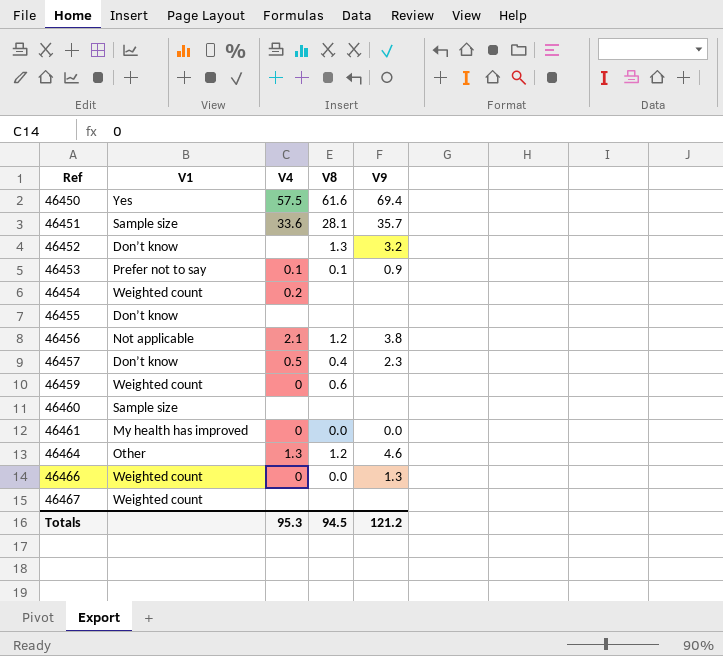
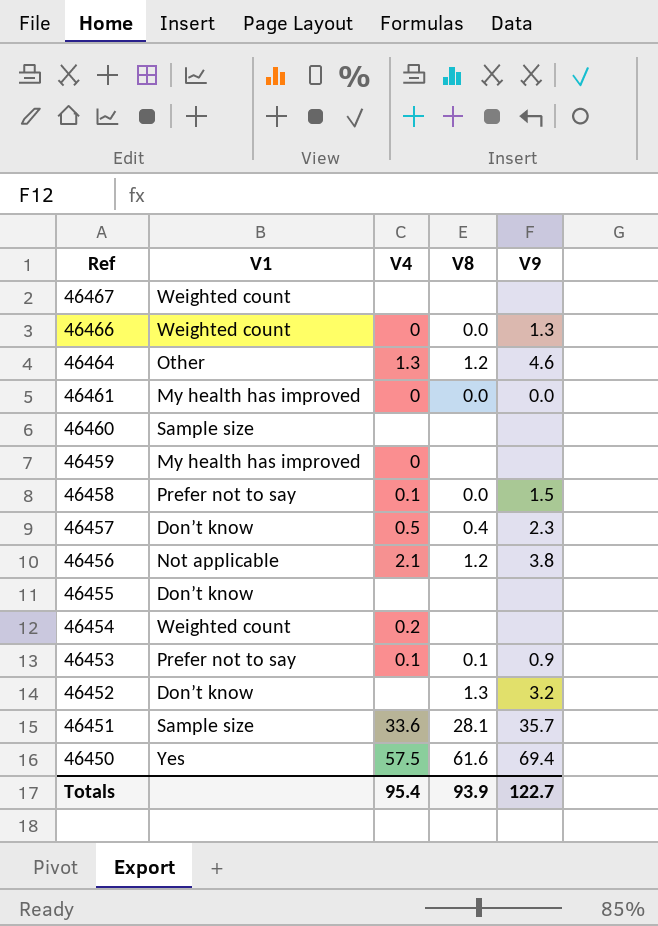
row order: Ref ascending -> Ref descending
46459 | V1: Weighted count -> My health has improved
46459 | V8: 0.6 -> none
row 46458: none -> Prefer not to say | 0.1 | 0.0 | 1.5
Totals | V4: 95.3 -> 95.4
Totals | V8: 94.5 -> 93.9
Totals | V9: 121.2 -> 122.7

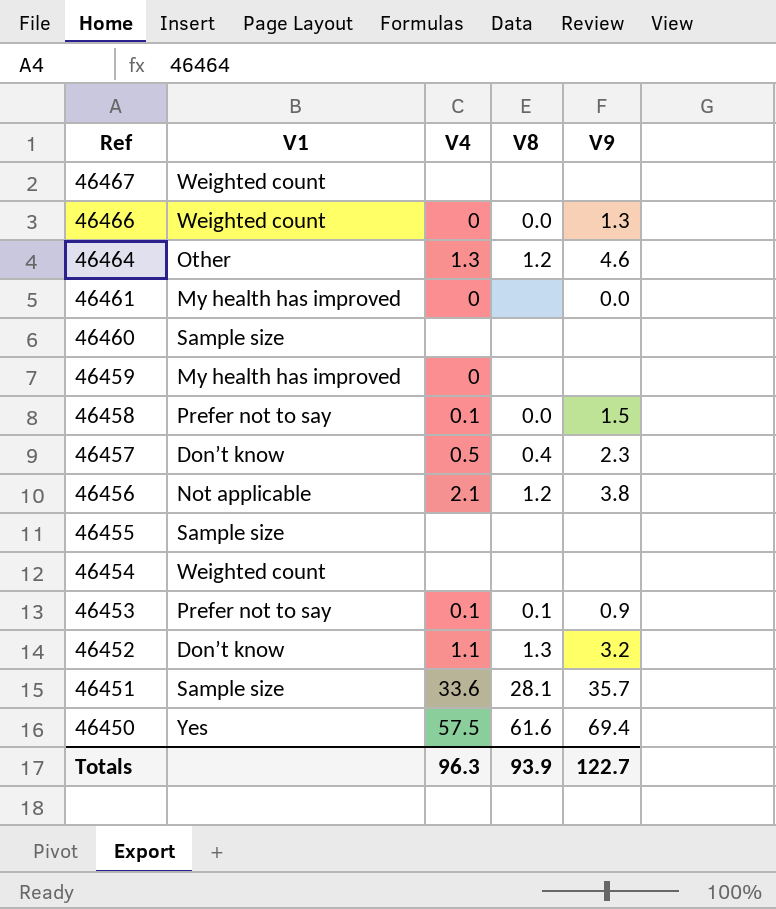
46461 | V8: 0.0 -> none
46455 | V1: Don’t know -> Sample size
46454 | V4: 0.2 -> none
46452 | V4: none -> 1.1
Totals | V4: 95.4 -> 96.3

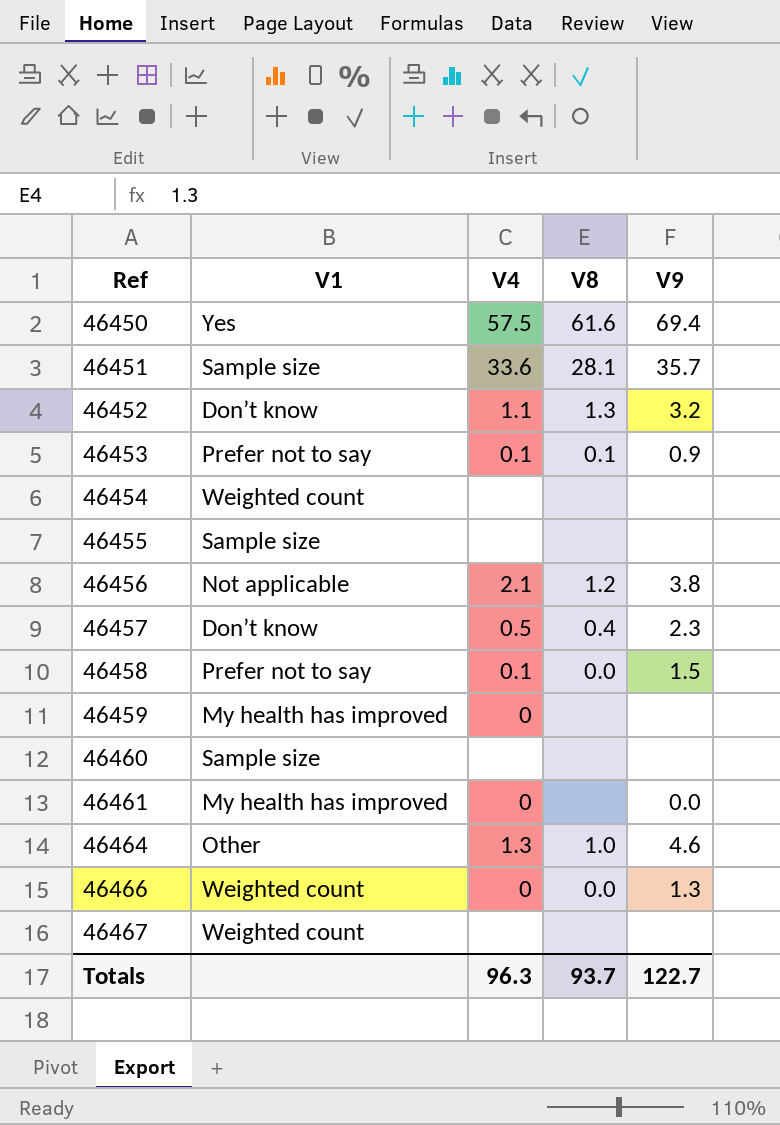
row order: Ref descending -> Ref ascending
46464 | V8: 1.2 -> 1.0
Totals | V8: 93.9 -> 93.7

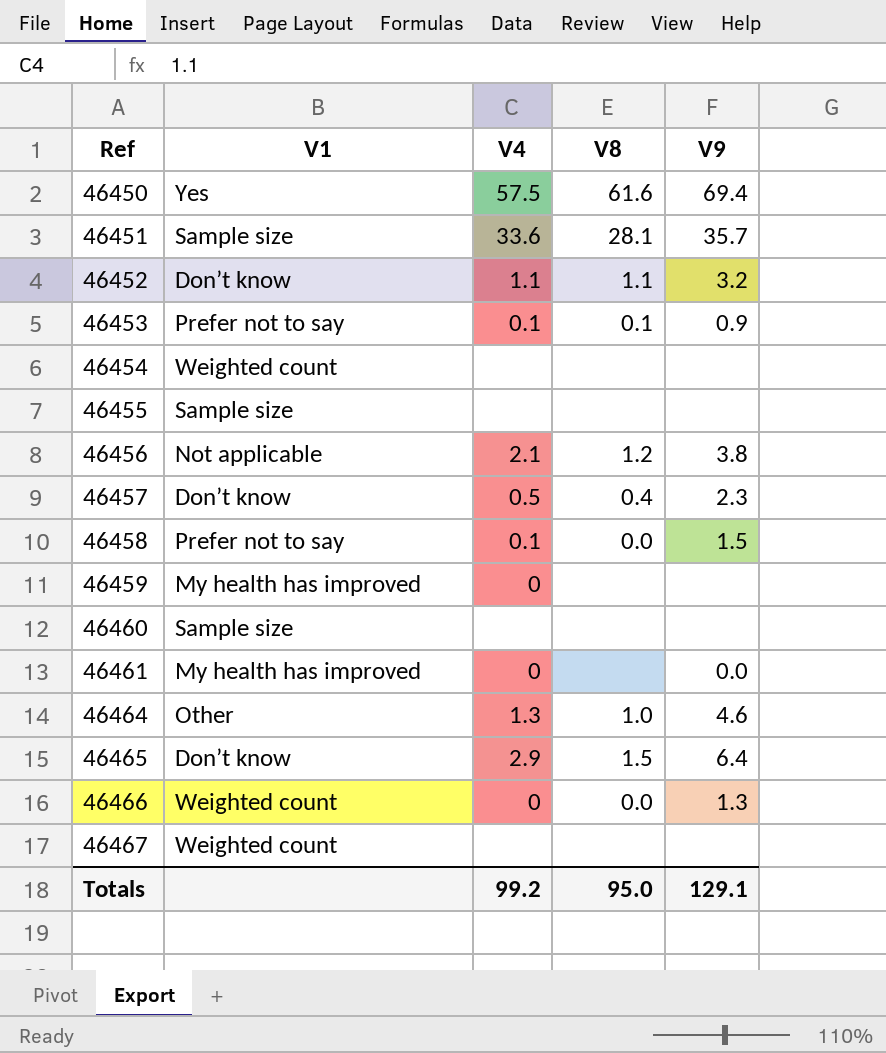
46452 | V8: 1.3 -> 1.1
row 46465: none -> Don’t know | 2.9 | 1.5 | 6.4
Totals | V4: 96.3 -> 99.2
Totals | V8: 93.7 -> 95.0
Totals | V9: 122.7 -> 129.1

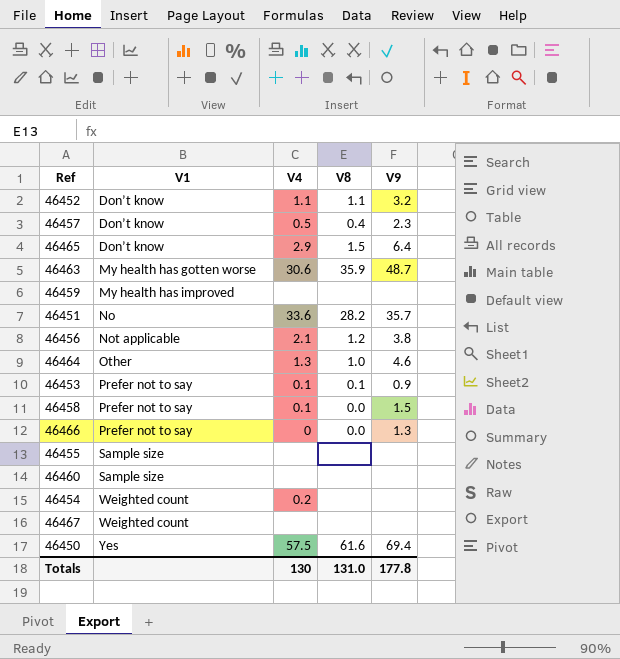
row order: Ref ascending -> V1 ascending
row 46461: My health has improved | 0 | none | 0.0 -> none
row 46463: none -> My health has gotten worse | 30.6 | 35.9 | 48.7
46459 | V4: 0 -> none
46451 | V1: Sample size -> No
46451 | V8: 28.1 -> 28.2
46466 | V1: Weighted count -> Prefer not to say
46454 | V4: none -> 0.2
Totals | V4: 99.2 -> 130
Totals | V8: 95.0 -> 131.0
Totals | V9: 129.1 -> 177.8

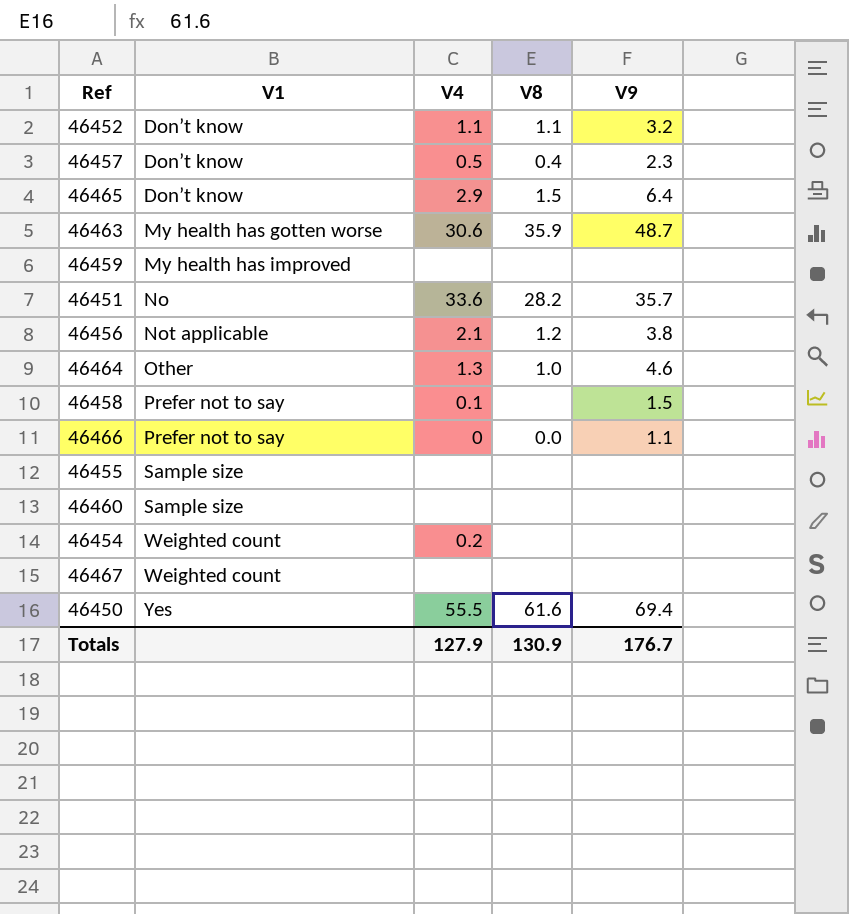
row 46453: Prefer not to say | 0.1 | 0.1 | 0.9 -> none
46458 | V8: 0.0 -> none
46466 | V9: 1.3 -> 1.1
46450 | V4: 57.5 -> 55.5
Totals | V4: 130 -> 127.9
Totals | V8: 131.0 -> 130.9
Totals | V9: 177.8 -> 176.7

